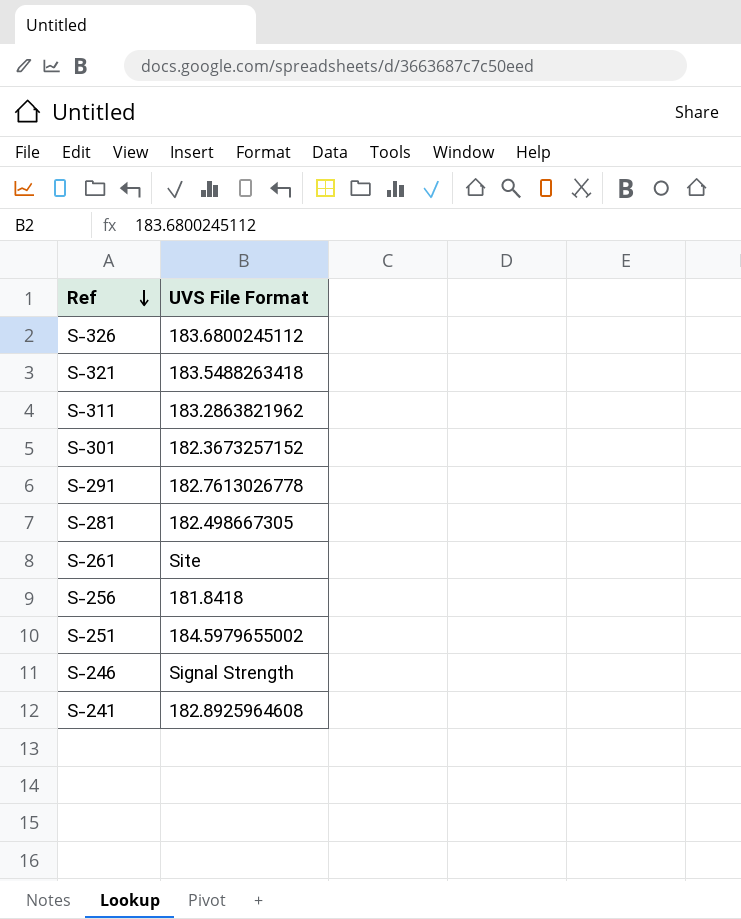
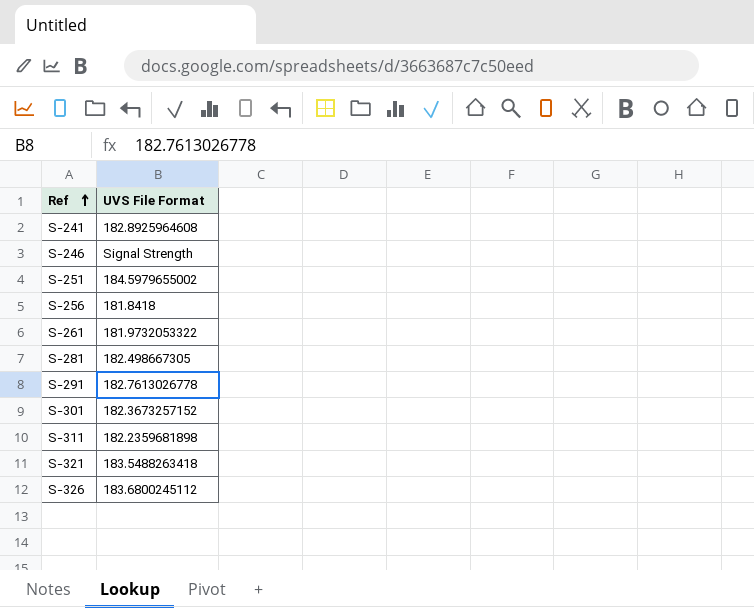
row order: Ref descending -> Ref ascending
S-261 | UVS File Format: Site -> 181.9732053322
S-311 | UVS File Format: 183.2863821962 -> 182.2359681898

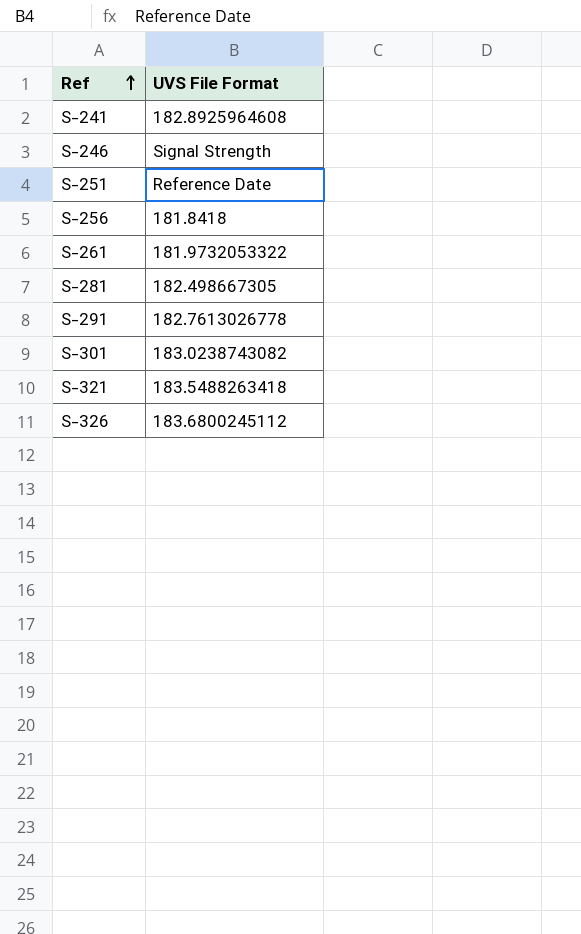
row S-311: 182.2359681898 -> none
S-251 | UVS File Format: 184.5979655002 -> Reference Date
S-301 | UVS File Format: 182.3673257152 -> 183.0238743082

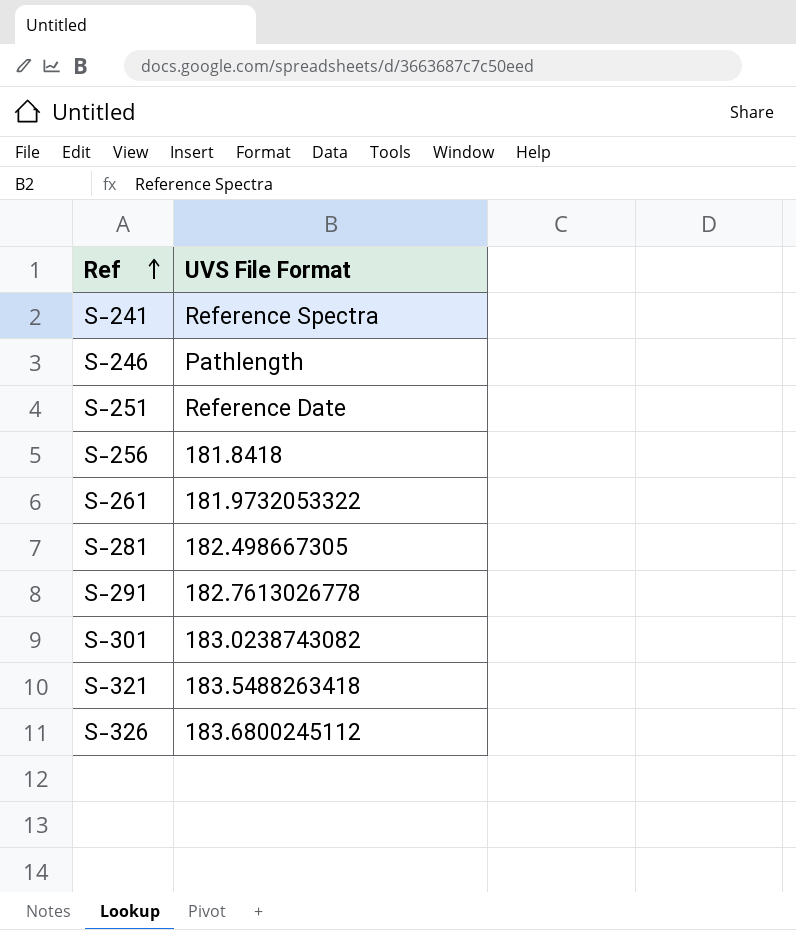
S-241 | UVS File Format: 182.8925964608 -> Reference Spectra
S-246 | UVS File Format: Signal Strength -> Pathlength

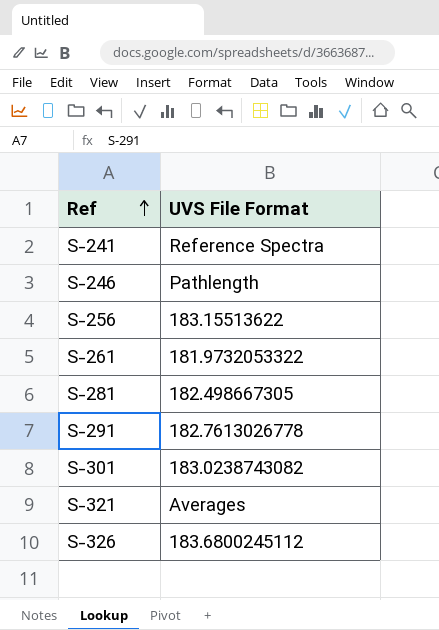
row S-251: Reference Date -> none
S-256 | UVS File Format: 181.8418 -> 183.15513622
S-321 | UVS File Format: 183.5488263418 -> Averages

